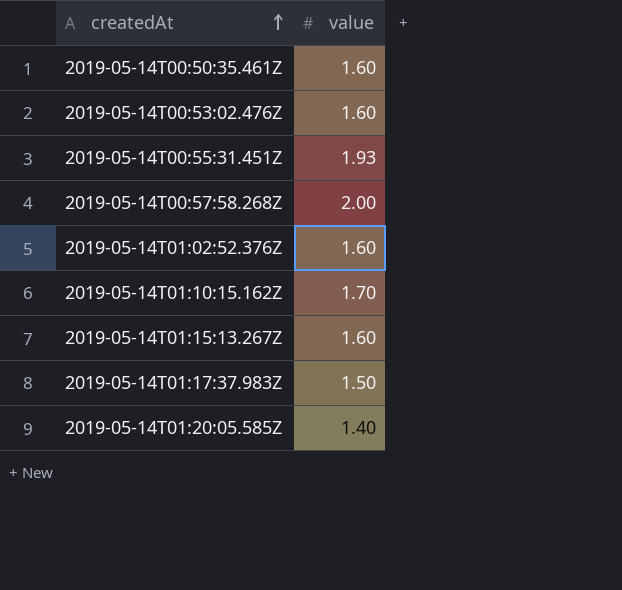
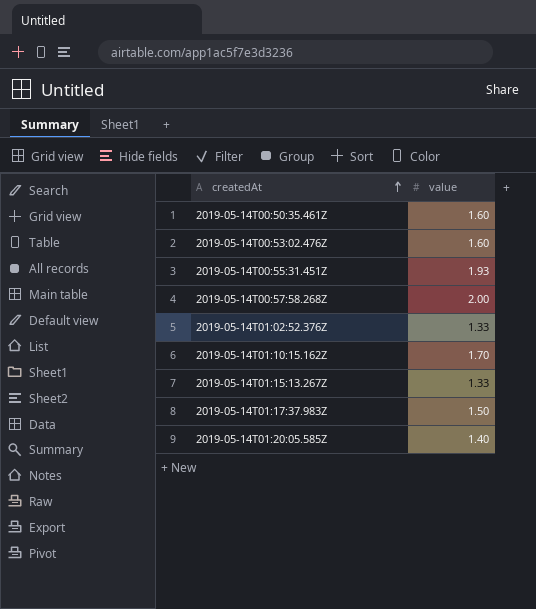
2019-05-14T01:02:52.376Z | value: 1.60 -> 1.33
2019-05-14T01:15:13.267Z | value: 1.60 -> 1.33

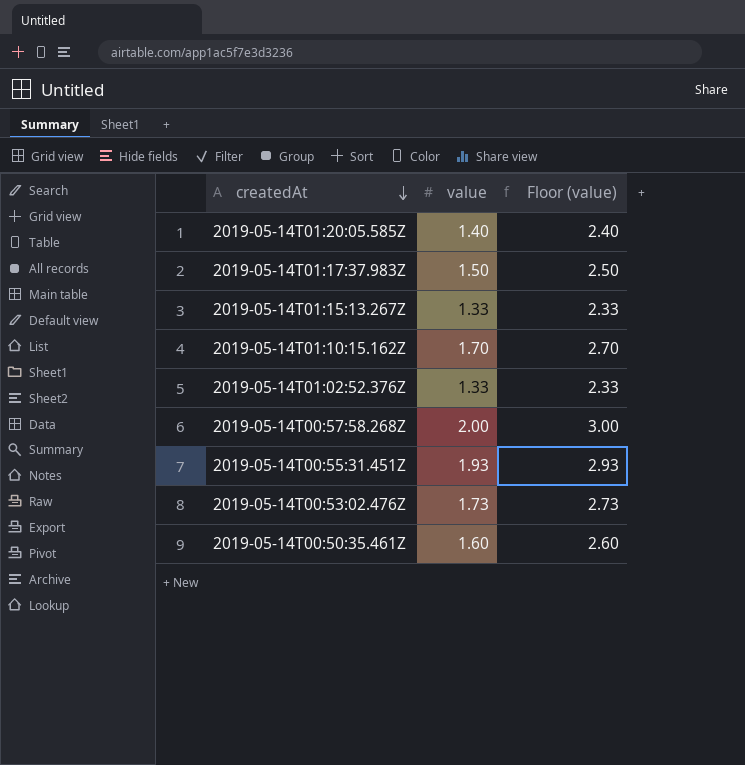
row order: createdAt ascending -> createdAt descending
column Floor (value) | formula: none -> [value] + 1
2019-05-14T00:53:02.476Z | value: 1.60 -> 1.73

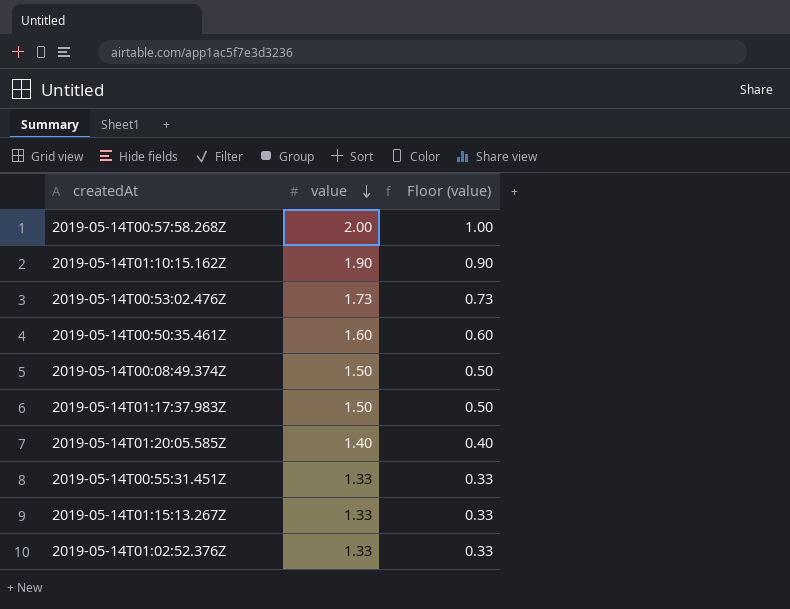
row order: createdAt descending -> value descending
column Floor (value) | formula: [value] + 1 -> [value] - 1
2019-05-14T01:10:15.162Z | value: 1.70 -> 1.90
row 2019-05-14T00:08:49.374Z: none -> 1.50 | 0.50
2019-05-14T00:55:31.451Z | value: 1.93 -> 1.33

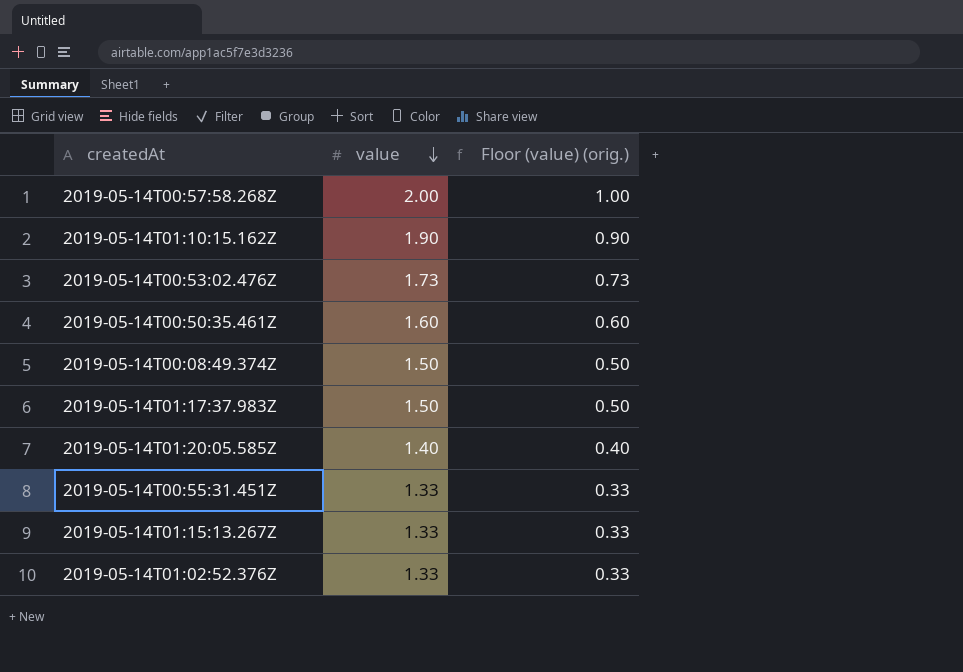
column name: Floor (value) -> Floor (value) (orig.)

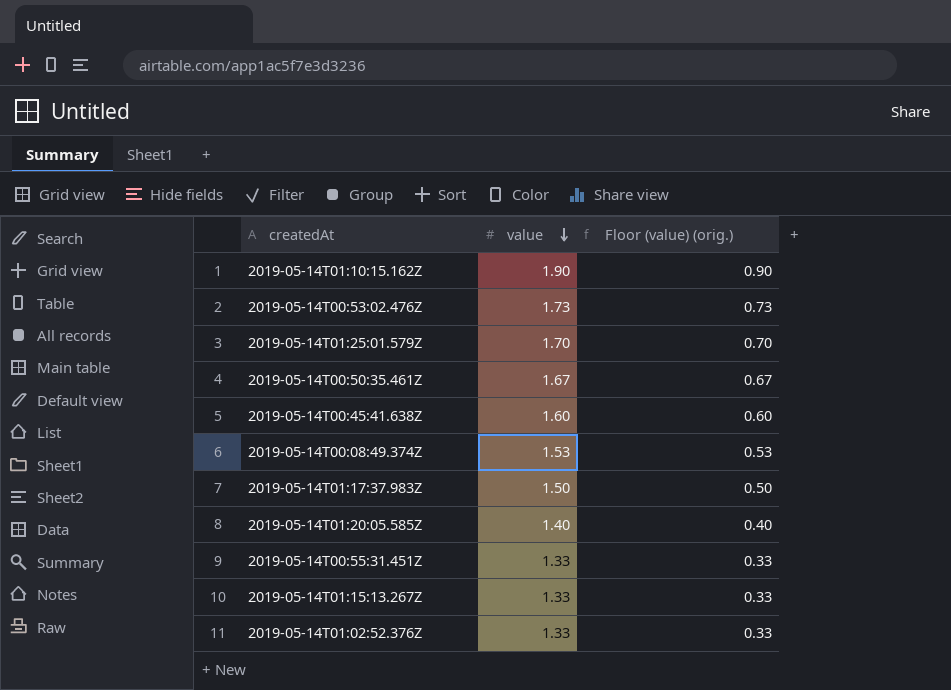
row 2019-05-14T00:57:58.268Z: 2.00 | 1.00 -> none
row 2019-05-14T01:25:01.579Z: none -> 1.70 | 0.70
2019-05-14T00:50:35.461Z | value: 1.60 -> 1.67
2019-05-14T00:50:35.461Z | Floor (value) (orig.): 0.60 -> 0.67
row 2019-05-14T00:45:41.638Z: none -> 1.60 | 0.60
2019-05-14T00:08:49.374Z | value: 1.50 -> 1.53
2019-05-14T00:08:49.374Z | Floor (value) (orig.): 0.50 -> 0.53

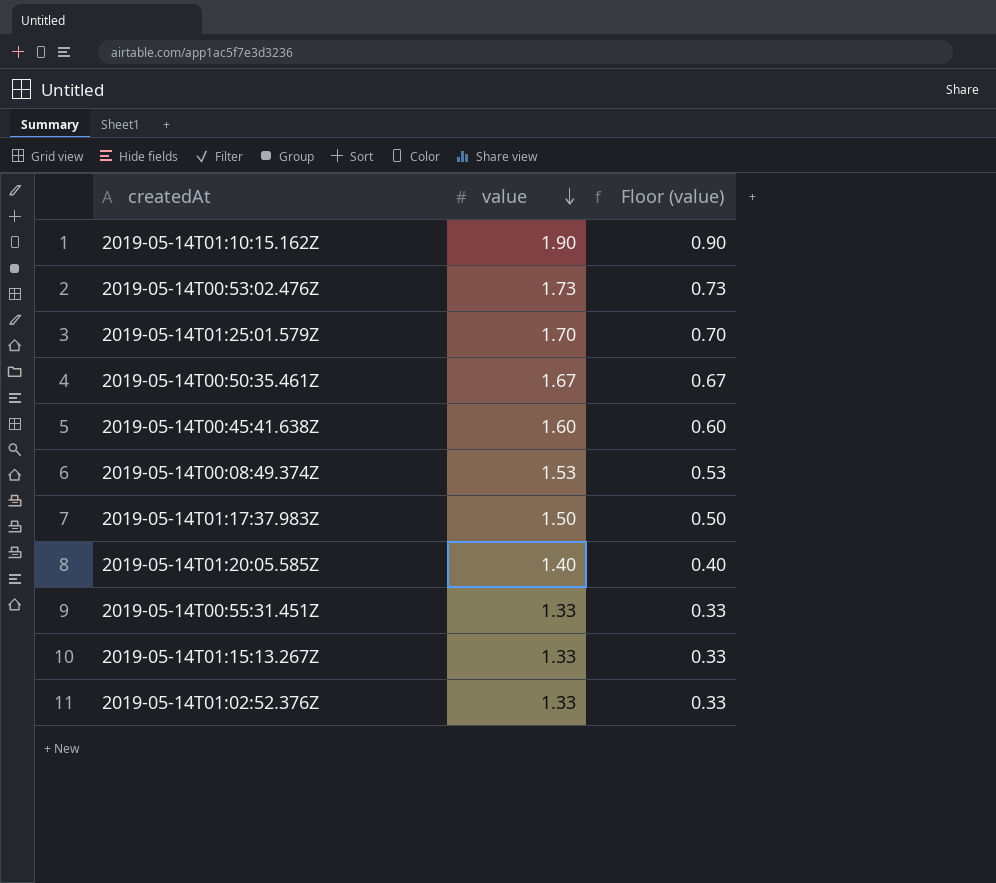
column name: Floor (value) (orig.) -> Floor (value)

